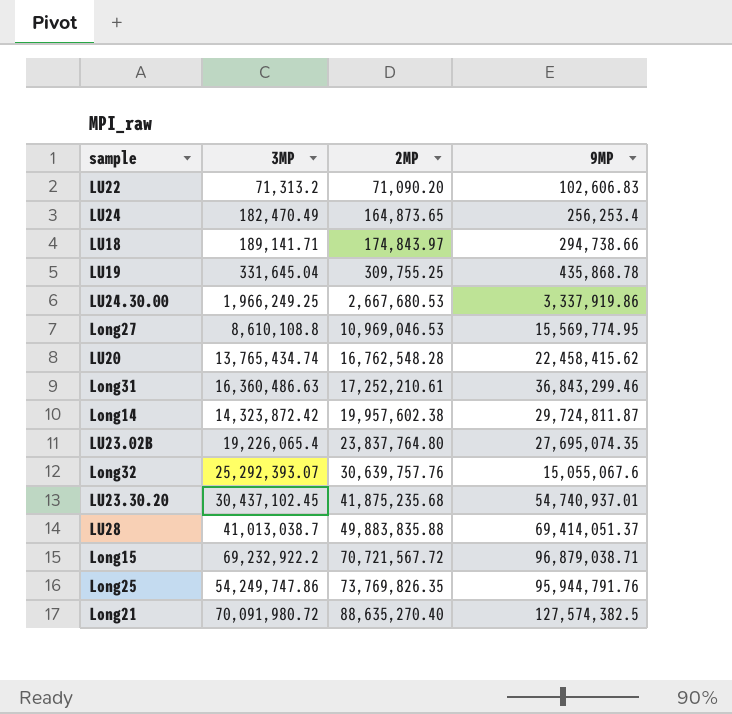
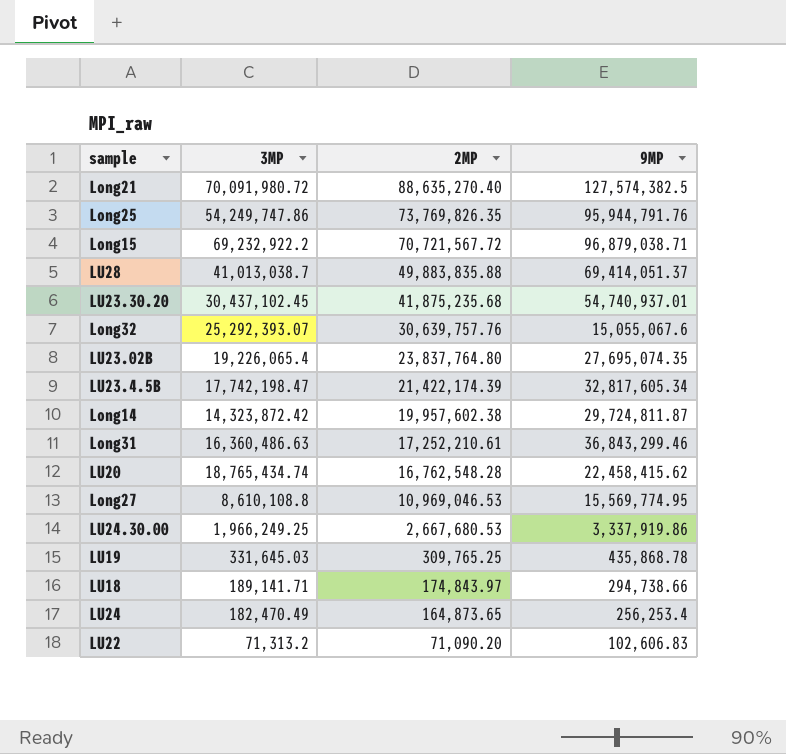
row order: 2MP ascending -> 2MP descending
row LU23.4.5B: none -> 17,742,198.47 | 21,422,174.39 | 32,817,605.34
LU20 | 3MP: 13,765,434.74 -> 18,765,434.74
LU19 | 3MP: 331,645.04 -> 331,645.03
LU19 | 2MP: 309,755.25 -> 309,765.25

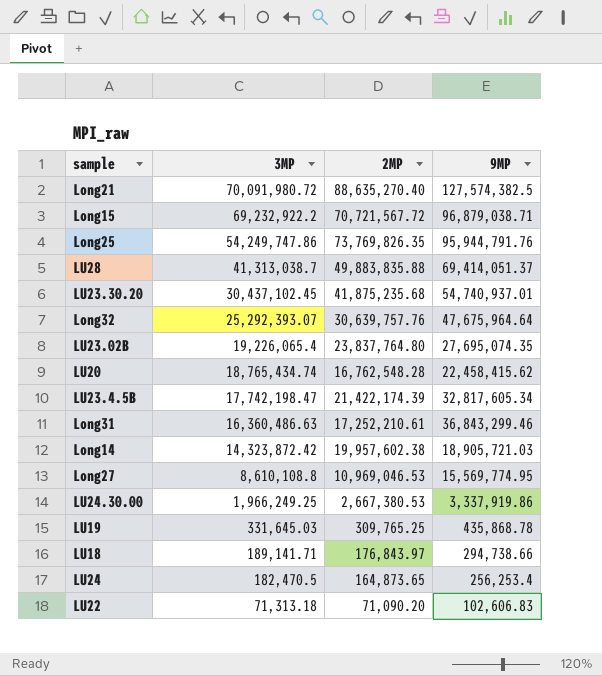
row order: 2MP descending -> 3MP descending
LU28 | 3MP: 41,013,038.7 -> 41,313,038.7
Long32 | 9MP: 15,055,067.6 -> 47,675,964.64
Long14 | 9MP: 29,724,811.87 -> 18,905,721.03
LU24.30.00 | 2MP: 2,667,680.53 -> 2,667,380.53
LU18 | 2MP: 174,843.97 -> 176,843.97
LU24 | 3MP: 182,470.49 -> 182,470.5
LU22 | 3MP: 71,313.2 -> 71,313.18

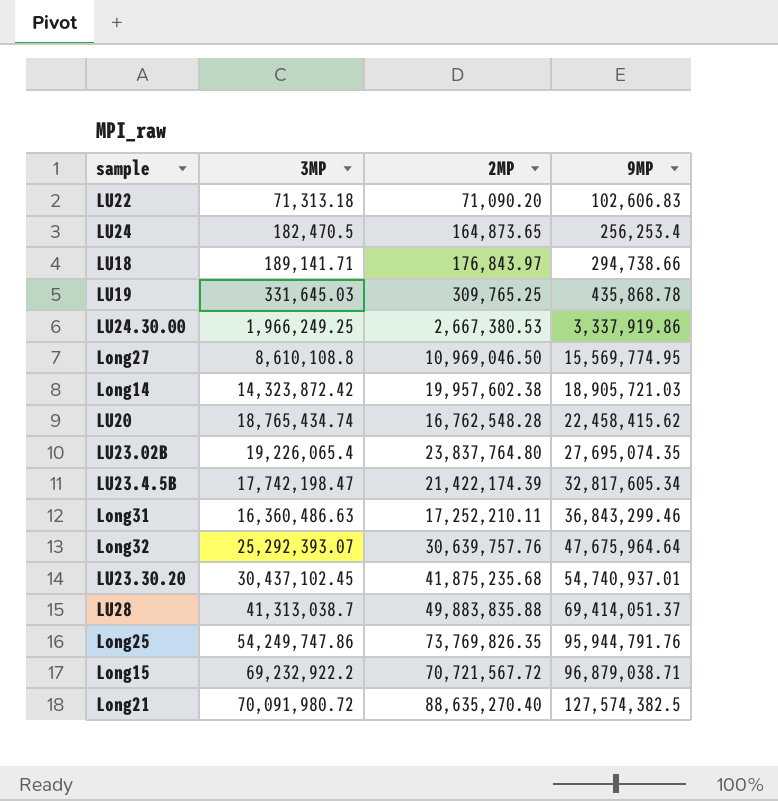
row order: 3MP descending -> 9MP ascending
Long27 | 2MP: 10,969,046.53 -> 10,969,046.50
Long31 | 2MP: 17,252,210.61 -> 17,252,210.11

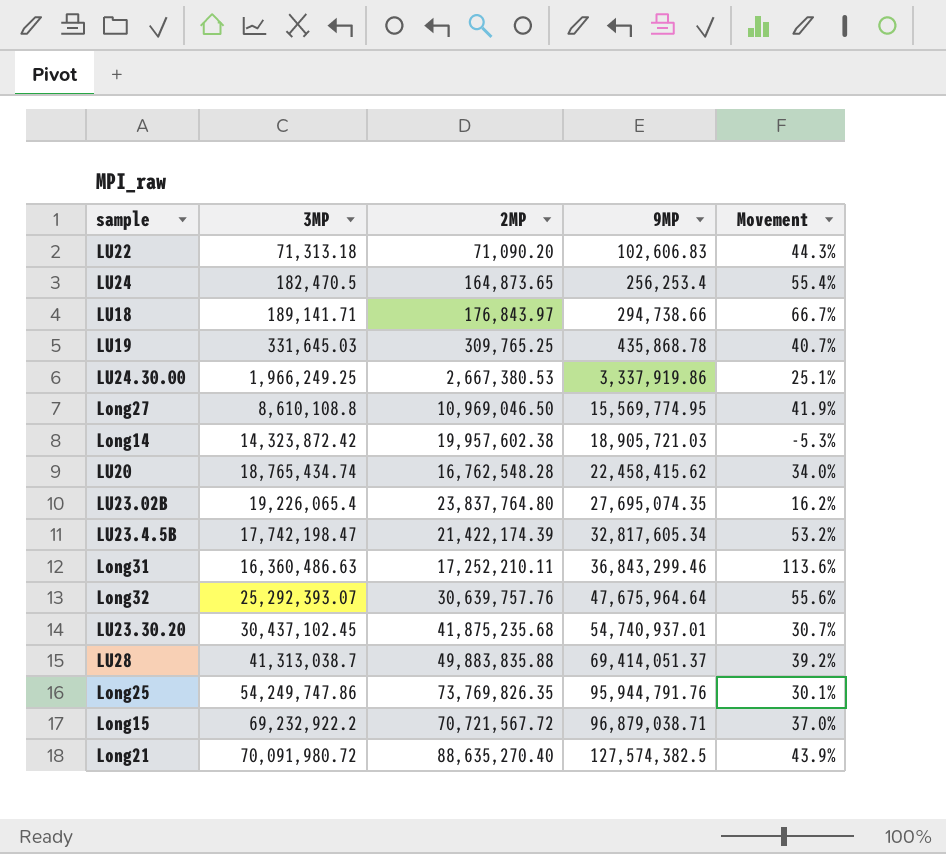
column Movement | formula: none -> ([9MP] - [2MP]) / [2MP]

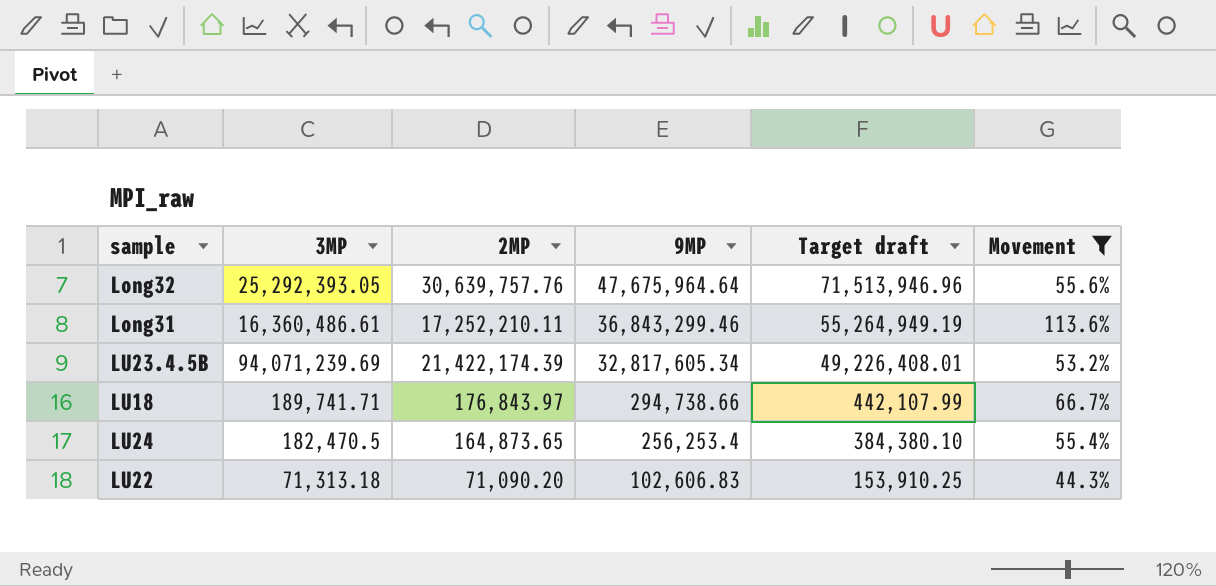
filter: none -> Movement >= 44.3%
row order: 9MP ascending -> 9MP descending
column Target draft | formula: none -> [9MP] * 1.5
Long32 | 3MP: 25,292,393.07 -> 25,292,393.05
Long31 | 3MP: 16,360,486.63 -> 16,360,486.61
LU23.4.5B | 3MP: 17,742,198.47 -> 94,071,239.69
LU18 | 3MP: 189,141.71 -> 189,741.71

